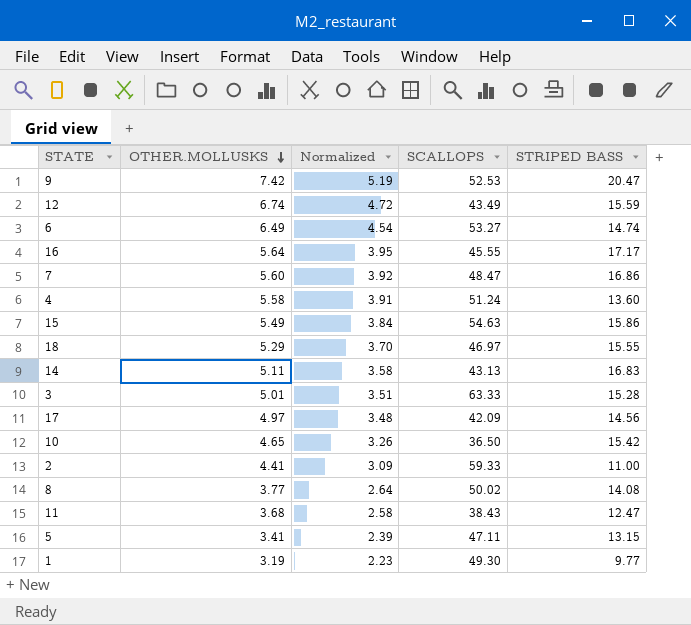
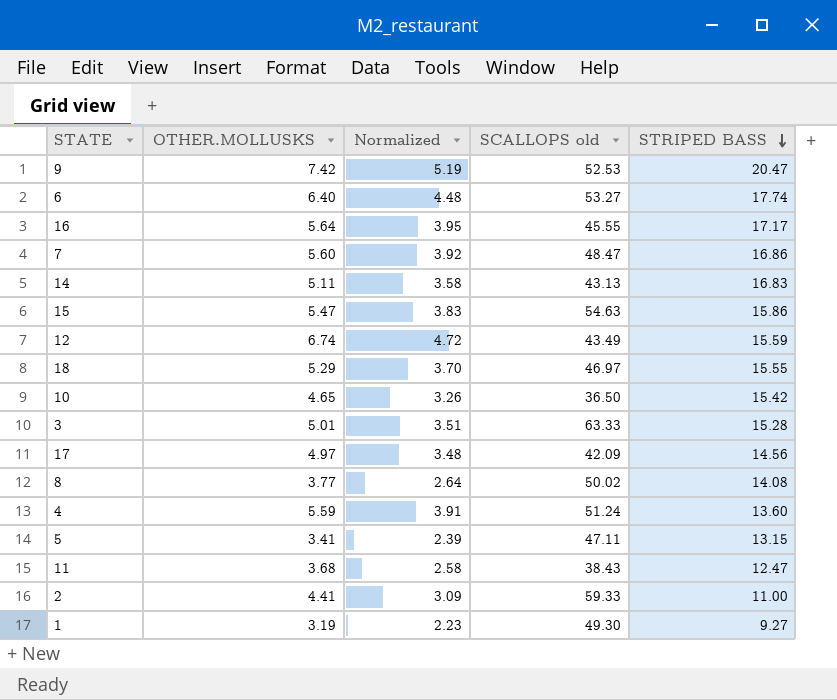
row order: OTHER.MOLLUSKS descending -> STRIPED BASS descending
column name: SCALLOPS -> SCALLOPS old
6 | OTHER.MOLLUSKS: 6.49 -> 6.40
6 | Normalized: 4.54 -> 4.48
6 | STRIPED BASS: 14.74 -> 17.74
15 | OTHER.MOLLUSKS: 5.49 -> 5.47
15 | Normalized: 3.84 -> 3.83
4 | OTHER.MOLLUSKS: 5.58 -> 5.59
1 | STRIPED BASS: 9.77 -> 9.27

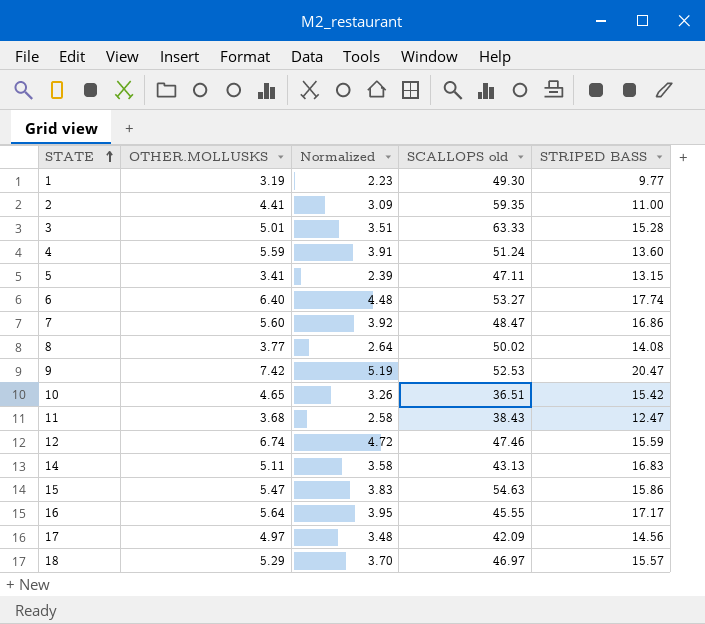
row order: STRIPED BASS descending -> STATE ascending
1 | STRIPED BASS: 9.27 -> 9.77
2 | SCALLOPS old: 59.33 -> 59.35
10 | SCALLOPS old: 36.50 -> 36.51
12 | SCALLOPS old: 43.49 -> 47.46
18 | STRIPED BASS: 15.55 -> 15.57

